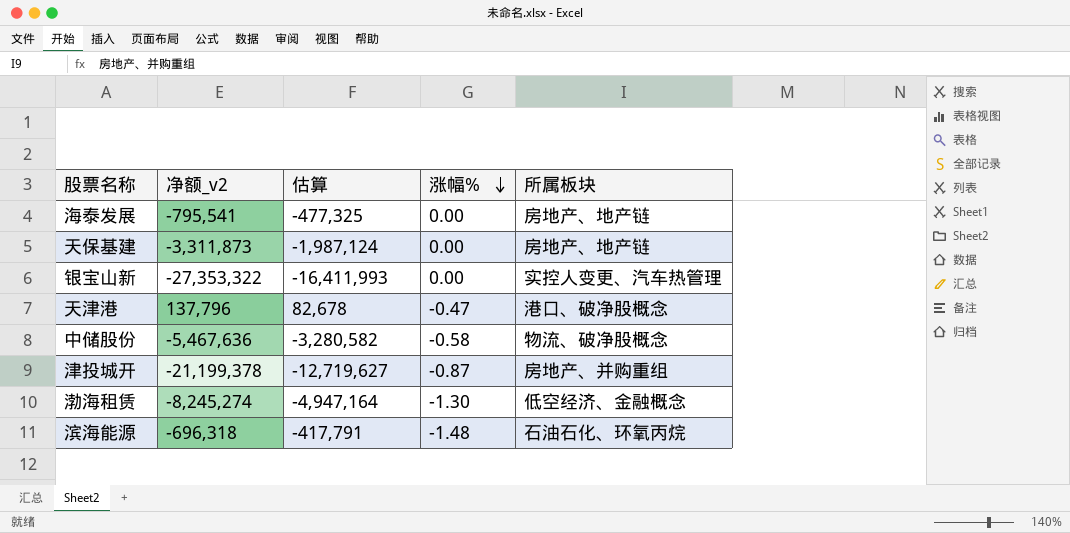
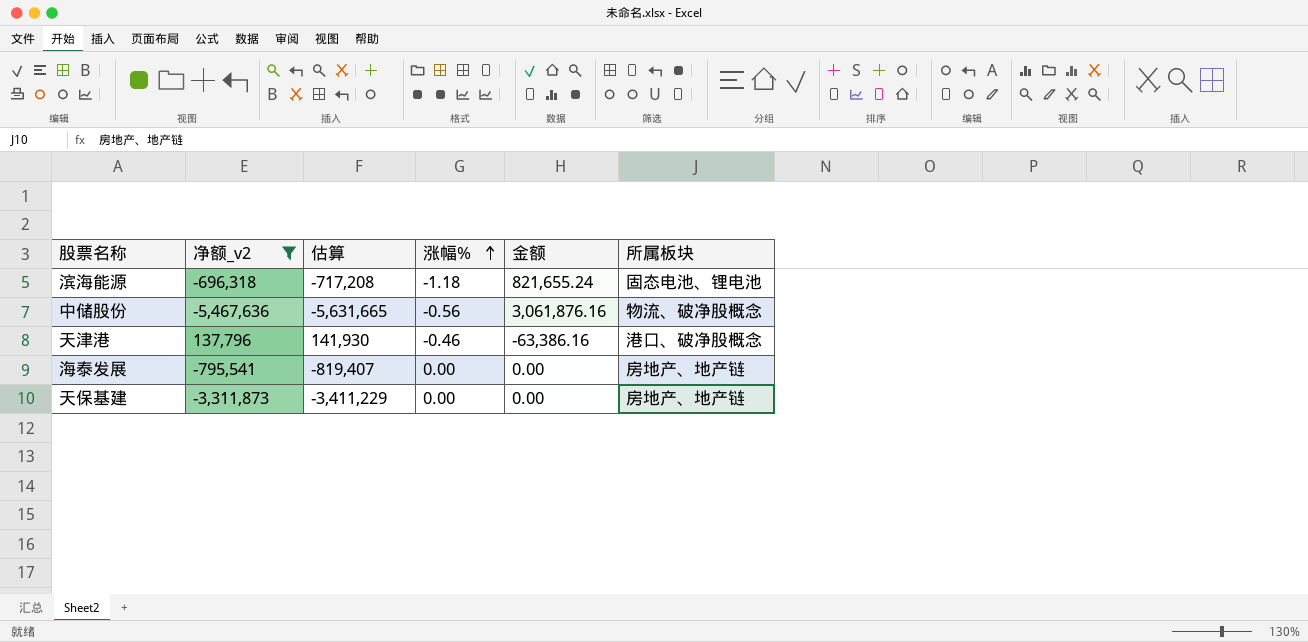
filter: none -> 净额_v2 >= -5,467,636
row order: 涨幅% descending -> 涨幅% ascending
column 估算 | formula: [净额_v2] * 0.6 -> [净额_v2] * 1.03
column 金额 | formula: none -> [净额_v2] * [涨幅%]
滨海能源 | 涨幅%: -1.48 -> -1.18
滨海能源 | 所属板块: 石油石化、环氧丙烷 -> 固态电池、锂电池
中储股份 | 涨幅%: -0.58 -> -0.56
天津港 | 涨幅%: -0.47 -> -0.46

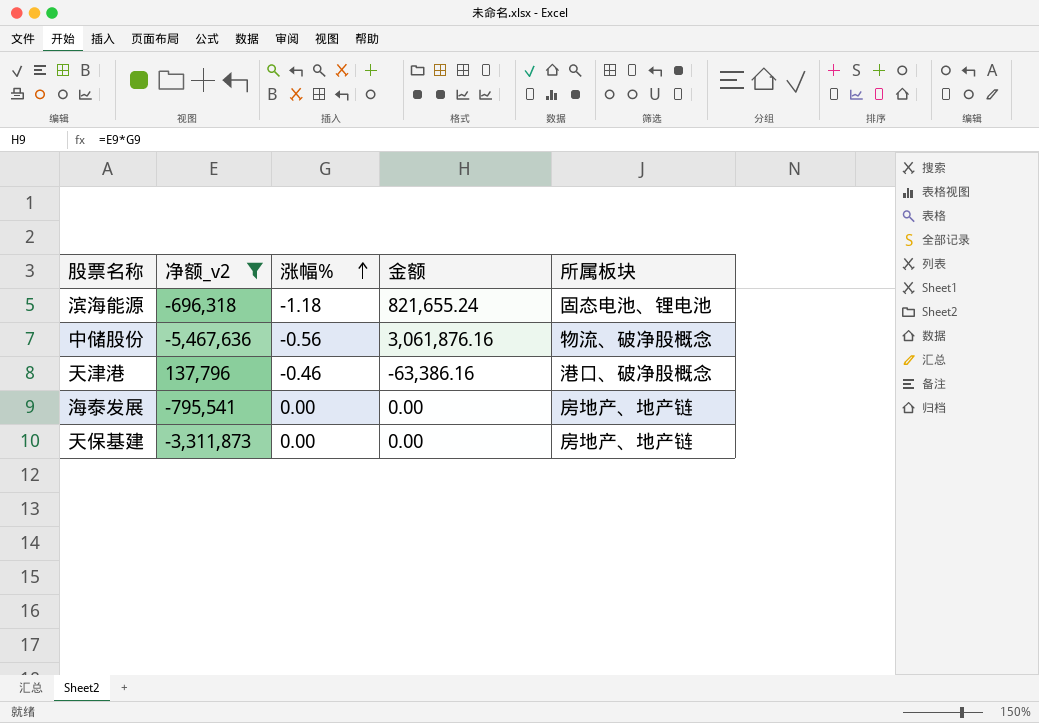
column 估算 | formula: [净额_v2] * 1.03 -> none

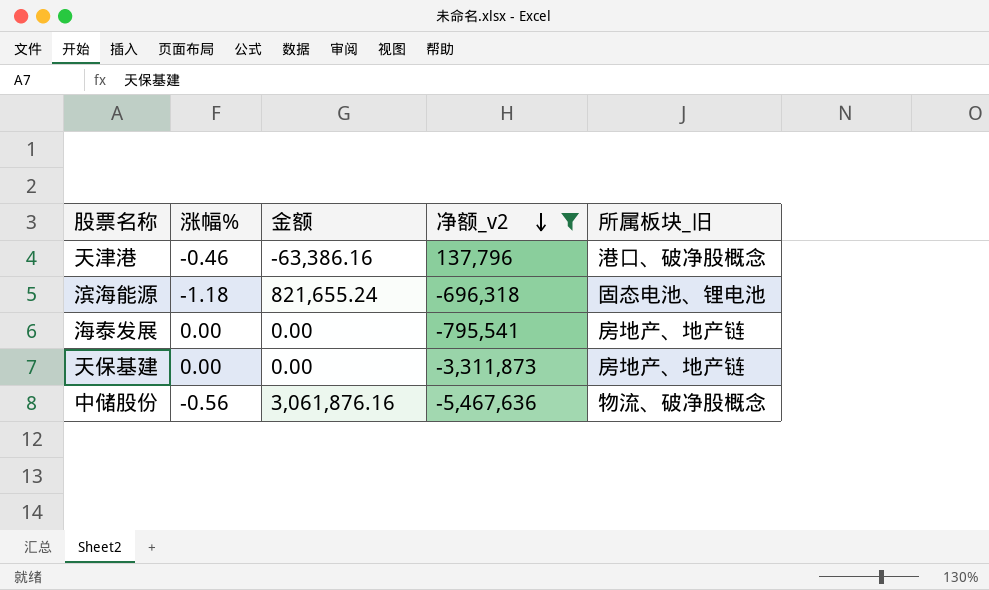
row order: 涨幅% ascending -> 净额_v2 descending
column 净额_v2 | position: 2 -> 4
column name: 所属板块 -> 所属板块_旧

